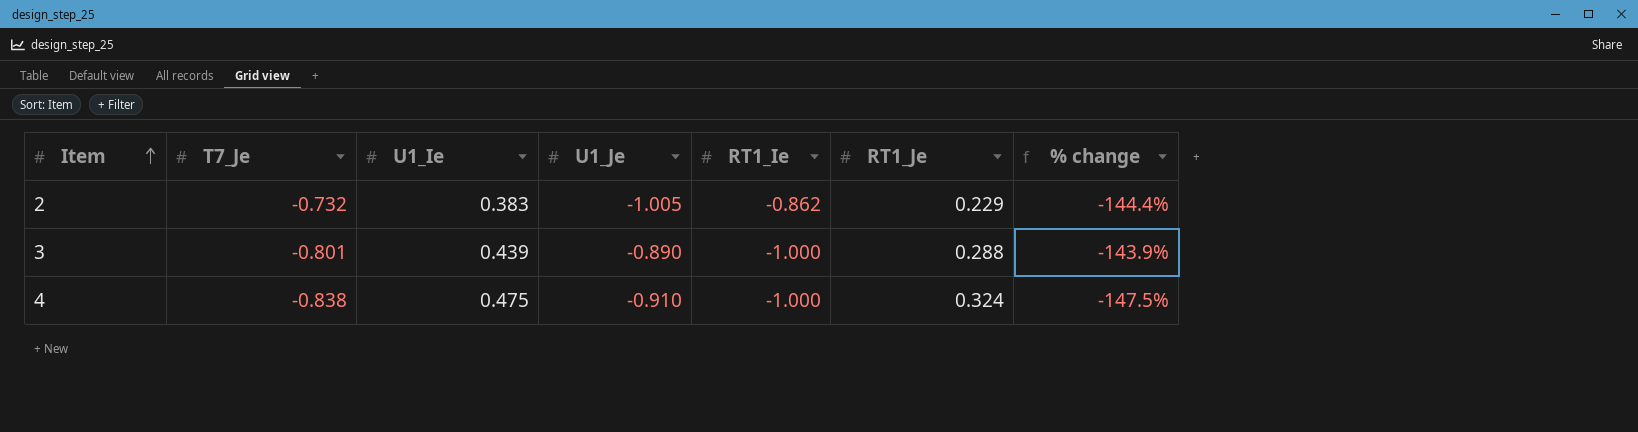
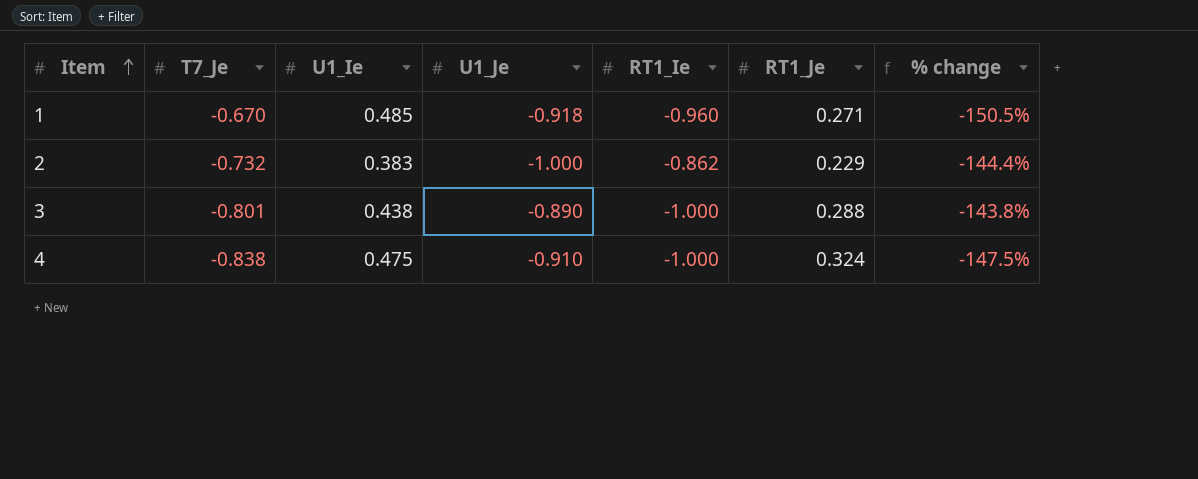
row 1: none -> -0.670 | 0.485 | -0.918 | -0.960 | 0.271 | -150.5%
2 | U1_Je: -1.005 -> -1.000
3 | U1_Ie: 0.439 -> 0.438
3 | % change: -143.9% -> -143.8%

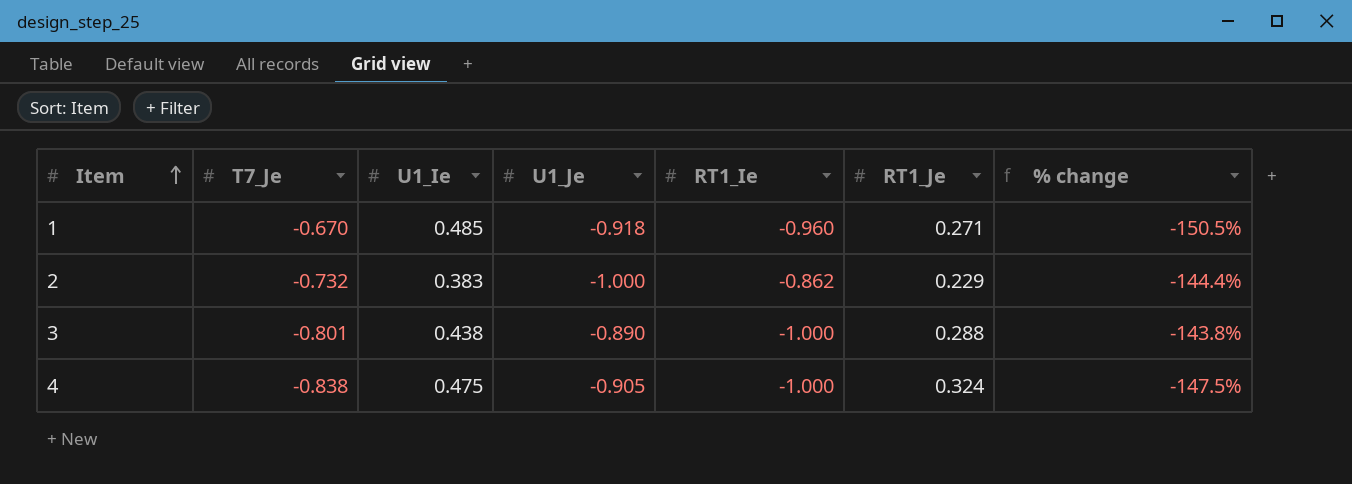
4 | U1_Je: -0.910 -> -0.905

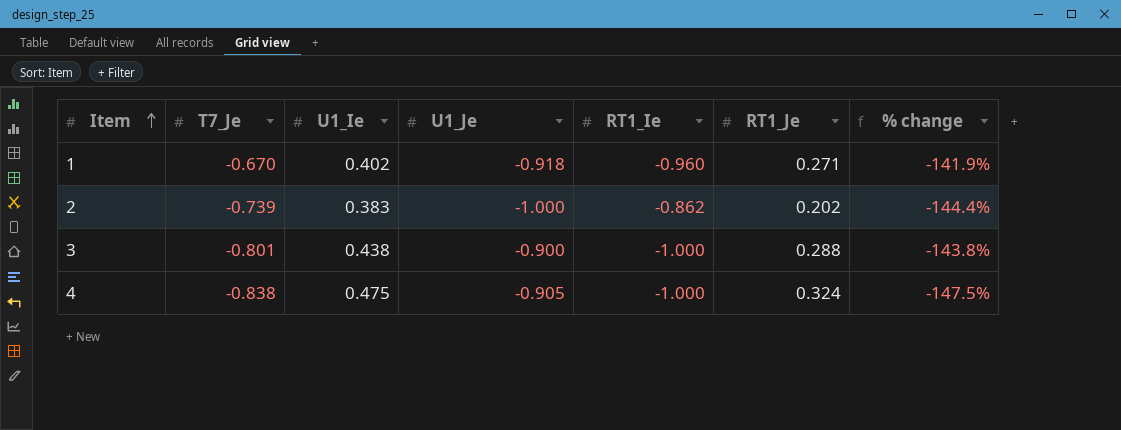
1 | U1_Ie: 0.485 -> 0.402
1 | % change: -150.5% -> -141.9%
2 | T7_Je: -0.732 -> -0.739
2 | RT1_Je: 0.229 -> 0.202
3 | U1_Je: -0.890 -> -0.900

